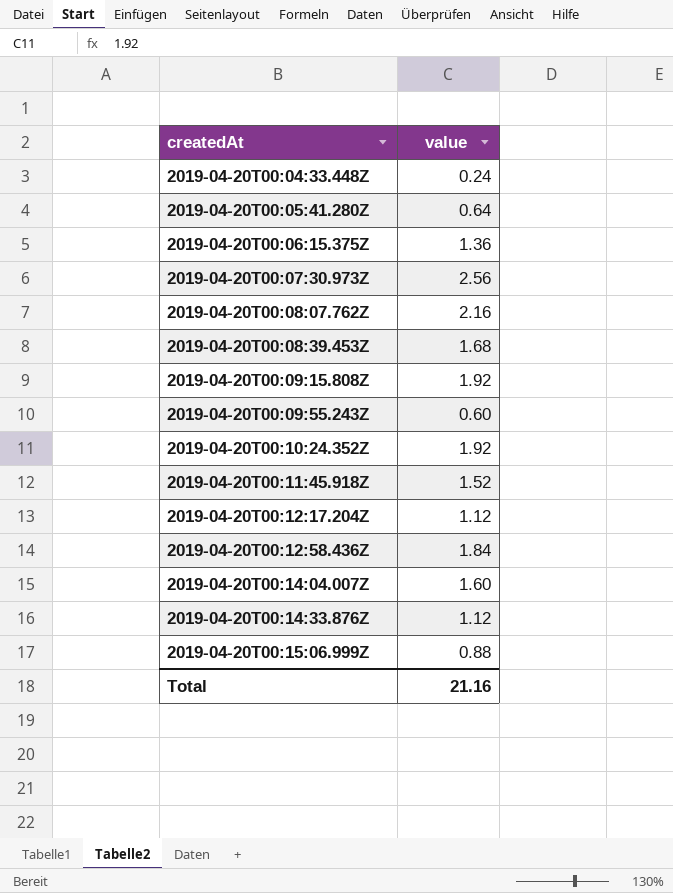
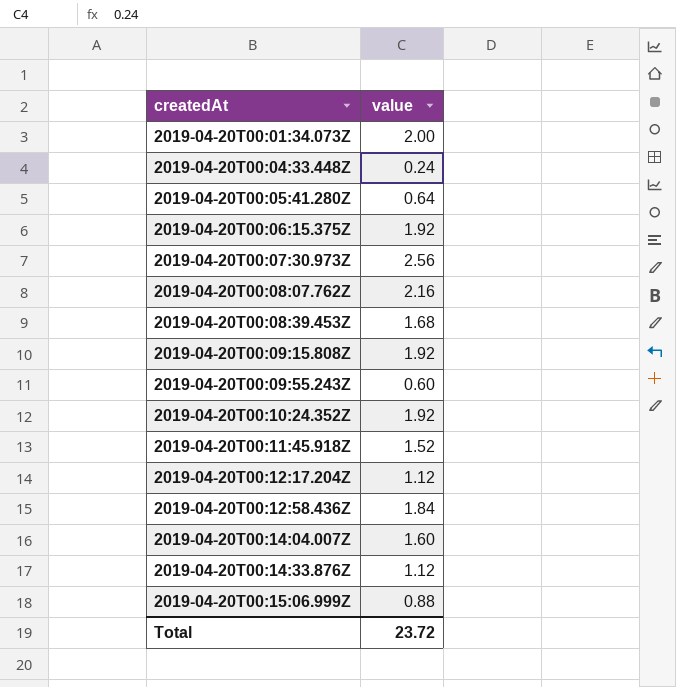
row 2019-04-20T00:01:34.073Z: none -> 2.00
2019-04-20T00:06:15.375Z | value: 1.36 -> 1.92
Total | value: 21.16 -> 23.72

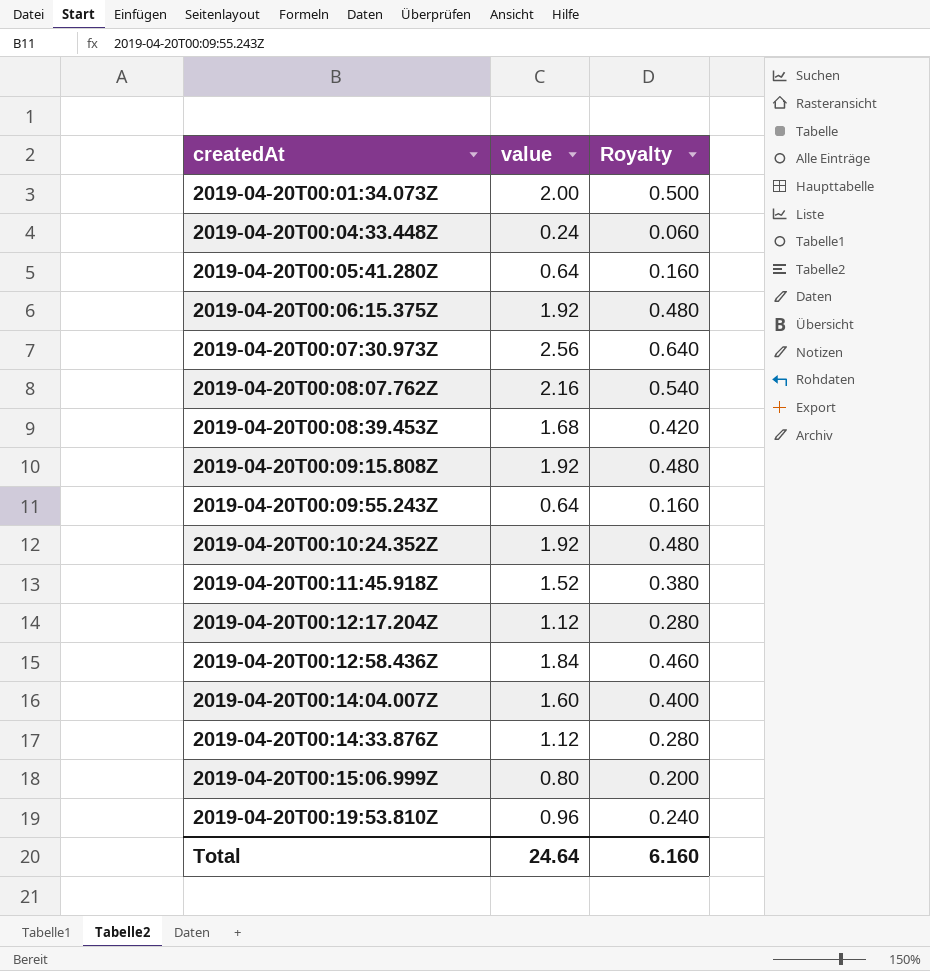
column Royalty | formula: none -> [value] * 0.25
2019-04-20T00:09:55.243Z | value: 0.60 -> 0.64
2019-04-20T00:15:06.999Z | value: 0.88 -> 0.80
row 2019-04-20T00:19:53.810Z: none -> 0.96 | 0.240
Total | value: 23.72 -> 24.64

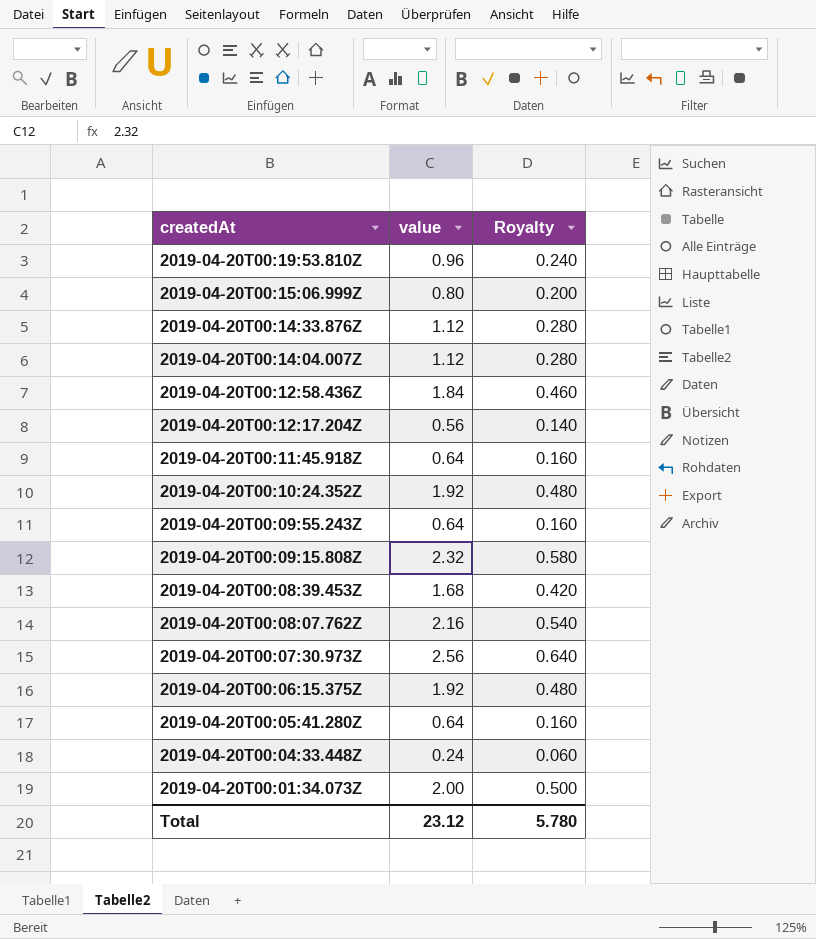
row order: createdAt ascending -> createdAt descending
2019-04-20T00:14:04.007Z | value: 1.60 -> 1.12
2019-04-20T00:14:04.007Z | Royalty: 0.400 -> 0.280
2019-04-20T00:12:17.204Z | value: 1.12 -> 0.56
2019-04-20T00:12:17.204Z | Royalty: 0.280 -> 0.140
2019-04-20T00:11:45.918Z | value: 1.52 -> 0.64
2019-04-20T00:11:45.918Z | Royalty: 0.380 -> 0.160
2019-04-20T00:09:15.808Z | value: 1.92 -> 2.32
2019-04-20T00:09:15.808Z | Royalty: 0.480 -> 0.580
Total | value: 24.64 -> 23.12
Total | Royalty: 6.160 -> 5.780

